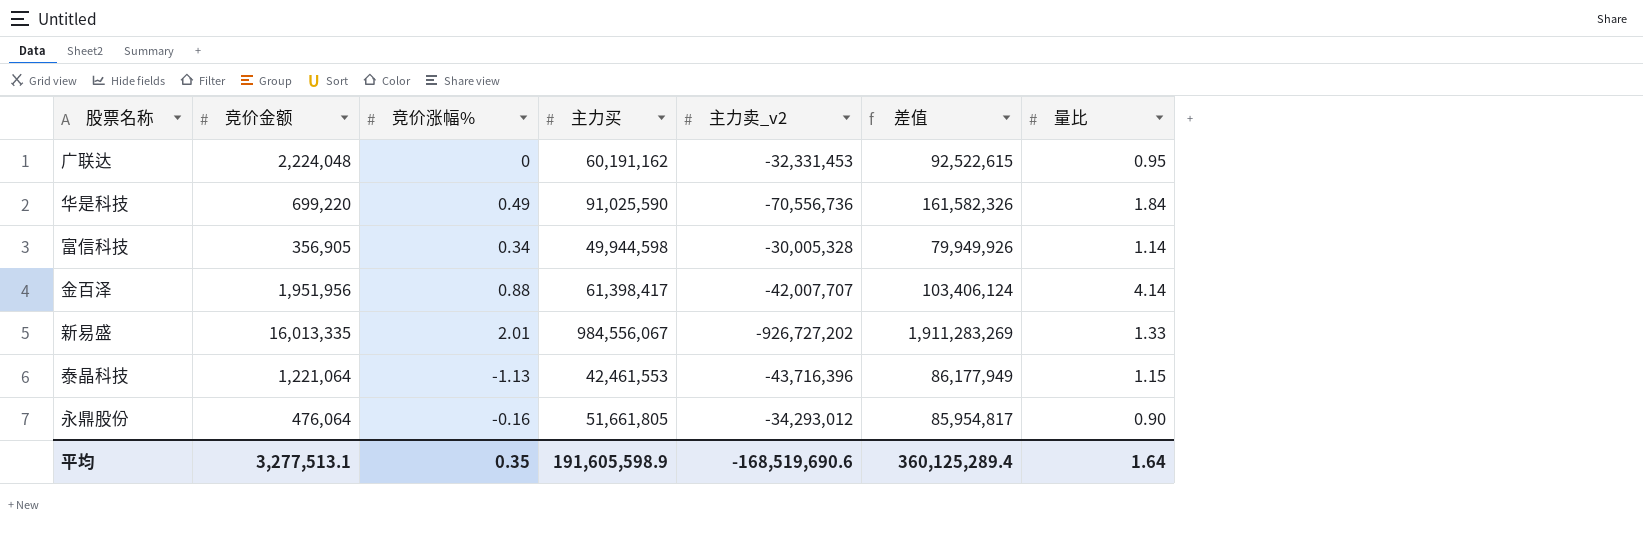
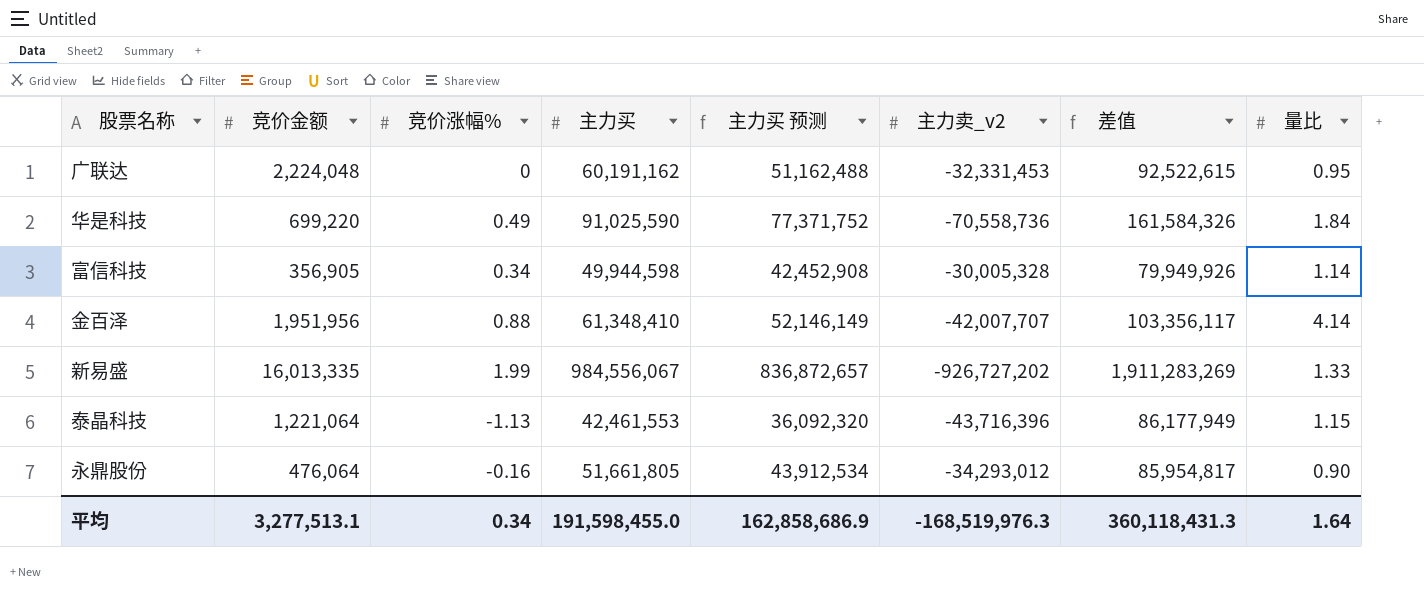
column 主力买 预测 | formula: none -> [主力买] * 0.85
华是科技 | 主力卖_v2: -70,556,736 -> -70,558,736
华是科技 | 差值: 161,582,326 -> 161,584,326
金百泽 | 主力买: 61,398,417 -> 61,348,410
金百泽 | 差值: 103,406,124 -> 103,356,117
新易盛 | 竞价涨幅%: 2.01 -> 1.99
平均 | 竞价涨幅%: 0.35 -> 0.34
平均 | 主力买: 191,605,598.9 -> 191,598,455.0
平均 | 主力卖_v2: -168,519,690.6 -> -168,519,976.3
平均 | 差值: 360,125,289.4 -> 360,118,431.3

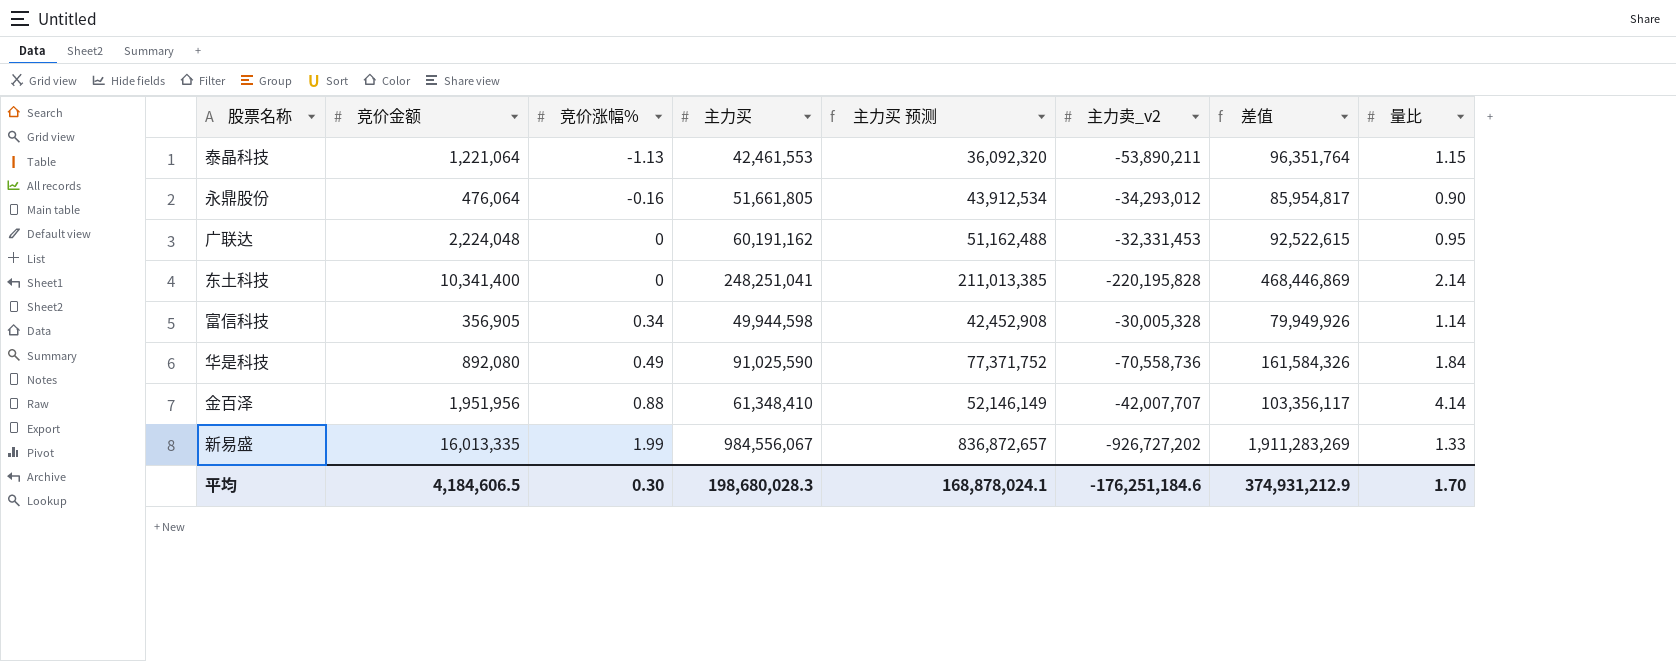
row order: none -> 竞价涨幅% ascending
泰晶科技 | 主力卖_v2: -43,716,396 -> -53,890,211
泰晶科技 | 差值: 86,177,949 -> 96,351,764
row 东土科技: none -> 10,341,400 | 0 | 248,251,041 | 211,013,385 | -220,195,828 | 468,446,869 | 2.14
华是科技 | 竞价金额: 699,220 -> 892,080
平均 | 竞价金额: 3,277,513.1 -> 4,184,606.5
平均 | 竞价涨幅%: 0.34 -> 0.30
平均 | 主力买: 191,598,455.0 -> 198,680,028.3
平均 | 主力买 预测: 162,858,686.9 -> 168,878,024.1
平均 | 主力卖_v2: -168,519,976.3 -> -176,251,184.6
平均 | 差值: 360,118,431.3 -> 374,931,212.9
平均 | 量比: 1.64 -> 1.70

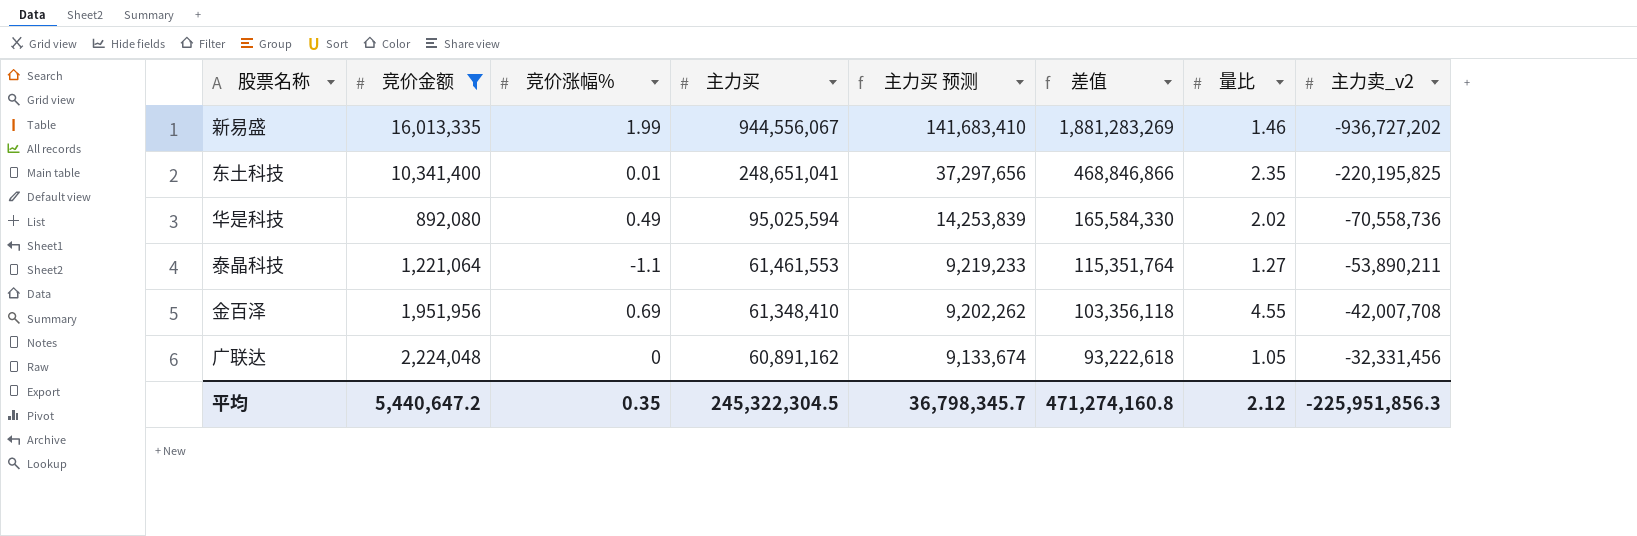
filter: none -> 竞价金额 >= 892,080
row order: 竞价涨幅% ascending -> 主力买 descending
column 主力买 预测 | formula: [主力买] * 0.85 -> [主力买] * 0.15
column 主力卖_v2 | position: 6 -> 8
新易盛 | 主力买: 984,556,067 -> 944,556,067
新易盛 | 差值: 1,911,283,269 -> 1,881,283,269
新易盛 | 量比: 1.33 -> 1.46
新易盛 | 主力卖_v2: -926,727,202 -> -936,727,202
东土科技 | 竞价涨幅%: 0 -> 0.01
东土科技 | 主力买: 248,251,041 -> 248,651,041
东土科技 | 差值: 468,446,869 -> 468,846,866
东土科技 | 量比: 2.14 -> 2.35
东土科技 | 主力卖_v2: -220,195,828 -> -220,195,825
华是科技 | 主力买: 91,025,590 -> 95,025,594
华是科技 | 差值: 161,584,326 -> 165,584,330
华是科技 | 量比: 1.84 -> 2.02
泰晶科技 | 竞价涨幅%: -1.13 -> -1.1
泰晶科技 | 主力买: 42,461,553 -> 61,461,553
泰晶科技 | 差值: 96,351,764 -> 115,351,764
泰晶科技 | 量比: 1.15 -> 1.27
金百泽 | 竞价涨幅%: 0.88 -> 0.69
金百泽 | 差值: 103,356,117 -> 103,356,118
金百泽 | 量比: 4.14 -> 4.55
金百泽 | 主力卖_v2: -42,007,707 -> -42,007,708
广联达 | 主力买: 60,191,162 -> 60,891,162
广联达 | 差值: 92,522,615 -> 93,222,618
广联达 | 量比: 0.95 -> 1.05
广联达 | 主力卖_v2: -32,331,453 -> -32,331,456
平均 | 竞价金额: 4,184,606.5 -> 5,440,647.2
平均 | 竞价涨幅%: 0.30 -> 0.35
平均 | 主力买: 198,680,028.3 -> 245,322,304.5
平均 | 主力买 预测: 168,878,024.1 -> 36,798,345.7
平均 | 差值: 374,931,212.9 -> 471,274,160.8
平均 | 量比: 1.70 -> 2.12
平均 | 主力卖_v2: -176,251,184.6 -> -225,951,856.3

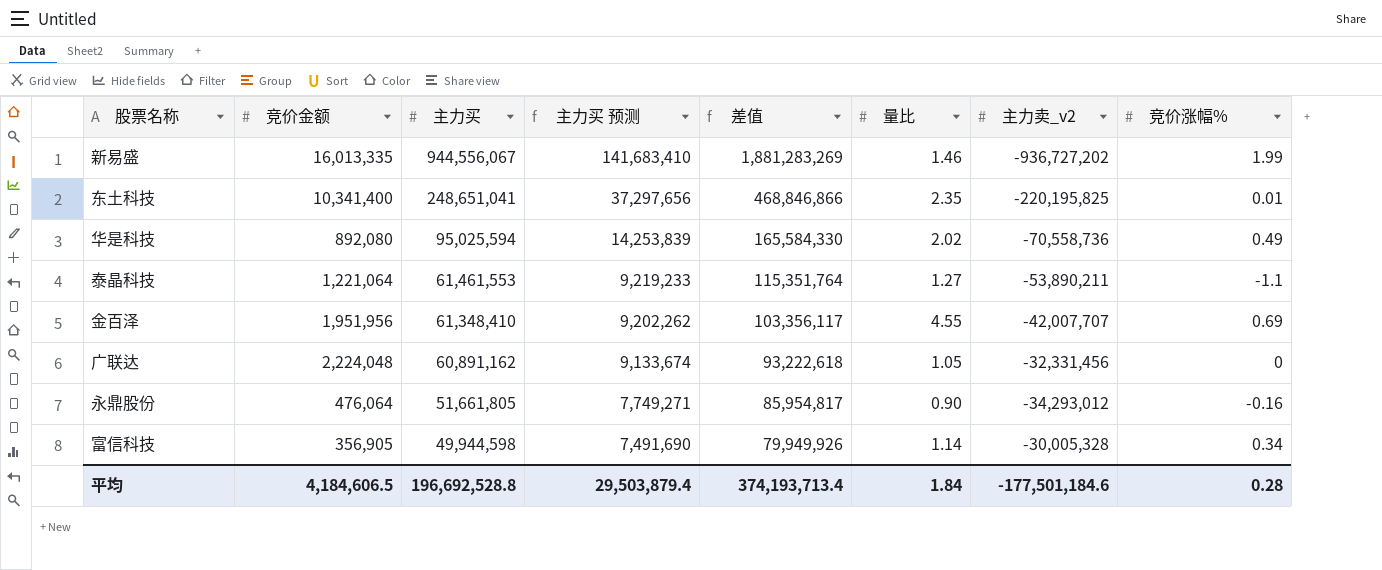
filter: 竞价金额 >= 892,080 -> none
column 竞价涨幅% | position: 3 -> 8
金百泽 | 差值: 103,356,118 -> 103,356,117
金百泽 | 主力卖_v2: -42,007,708 -> -42,007,707
平均 | 竞价金额: 5,440,647.2 -> 4,184,606.5
平均 | 主力买: 245,322,304.5 -> 196,692,528.8
平均 | 主力买 预测: 36,798,345.7 -> 29,503,879.4
平均 | 差值: 471,274,160.8 -> 374,193,713.4
平均 | 量比: 2.12 -> 1.84
平均 | 主力卖_v2: -225,951,856.3 -> -177,501,184.6
平均 | 竞价涨幅%: 0.35 -> 0.28

